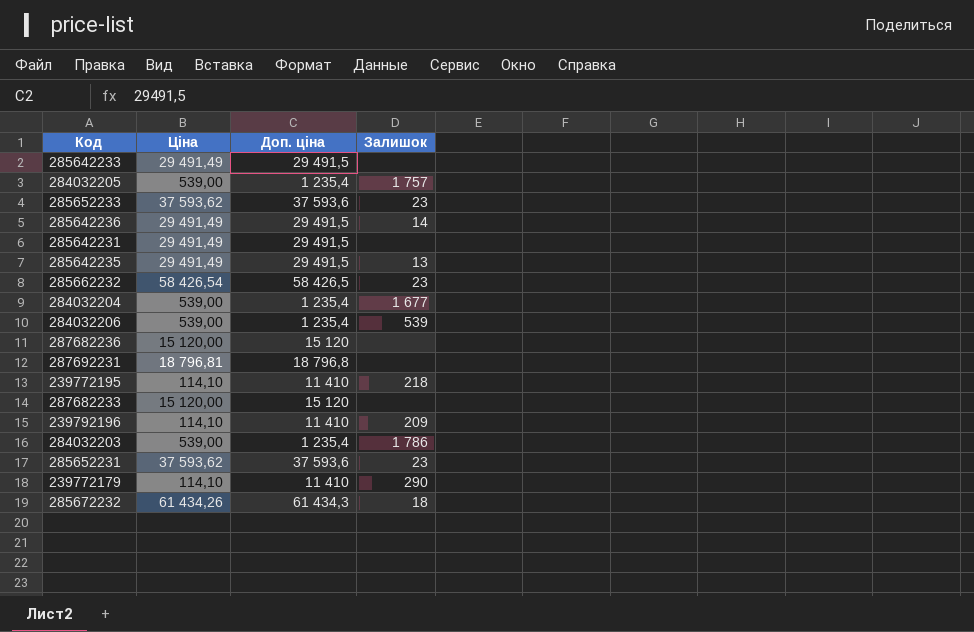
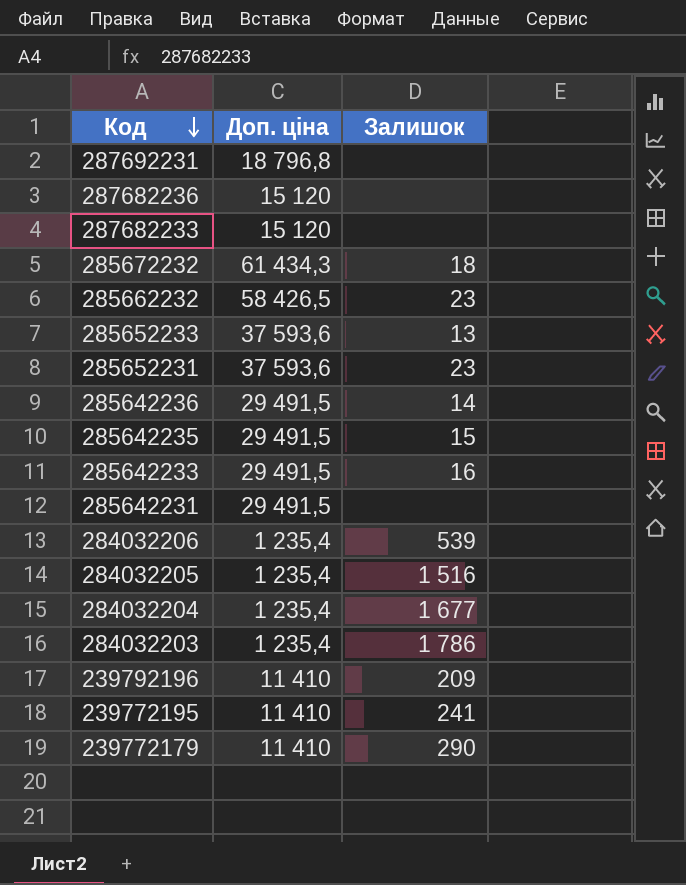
row order: none -> Код descending
column Ціна | position: 2 -> none
285652233 | Залишок: 23 -> 13
285642235 | Залишок: 13 -> 15
285642233 | Залишок: none -> 16
284032205 | Залишок: 1 757 -> 1 516
239772195 | Залишок: 218 -> 241

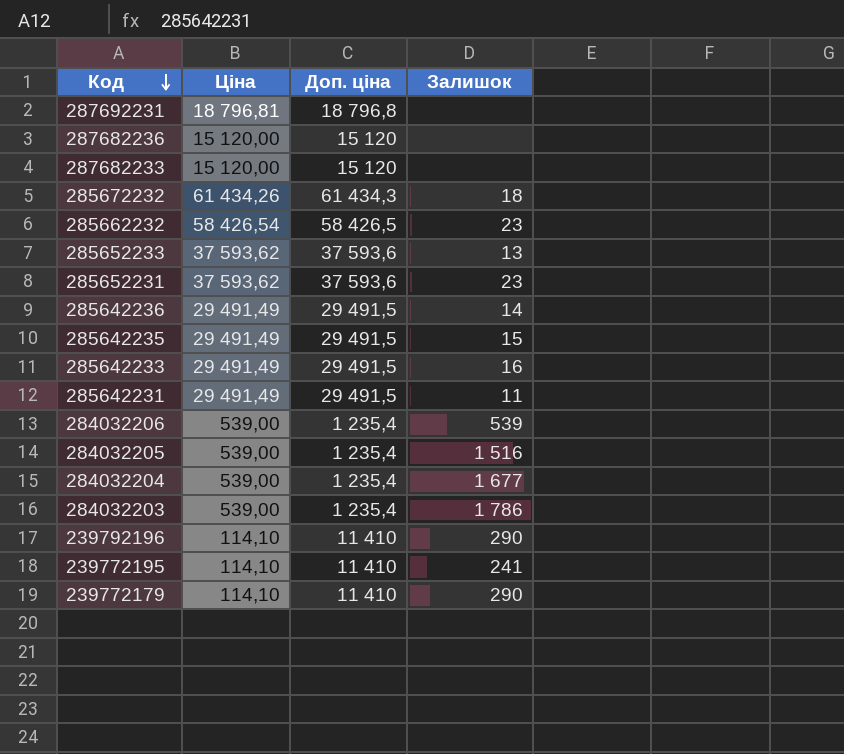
column Ціна | position: none -> 2
285642231 | Залишок: none -> 11
239792196 | Залишок: 209 -> 290

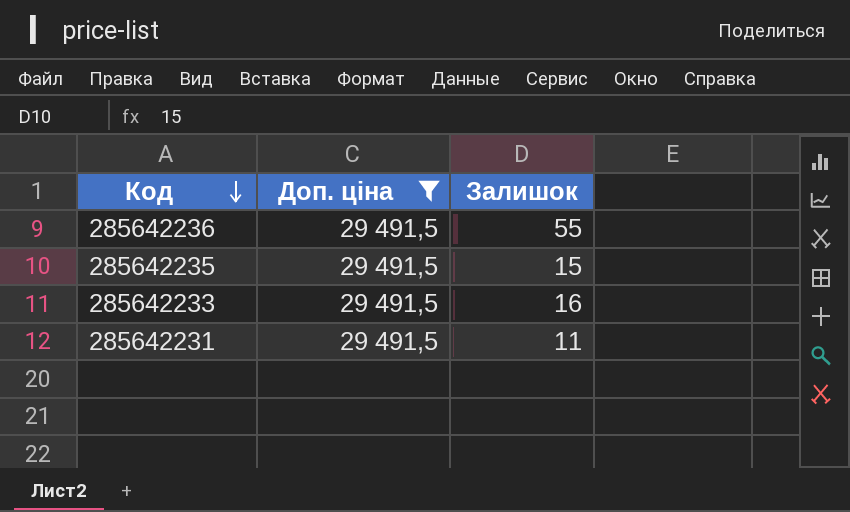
filter: none -> Доп. ціна = 29 491,5
column Ціна | position: 2 -> none
285642236 | Залишок: 14 -> 55

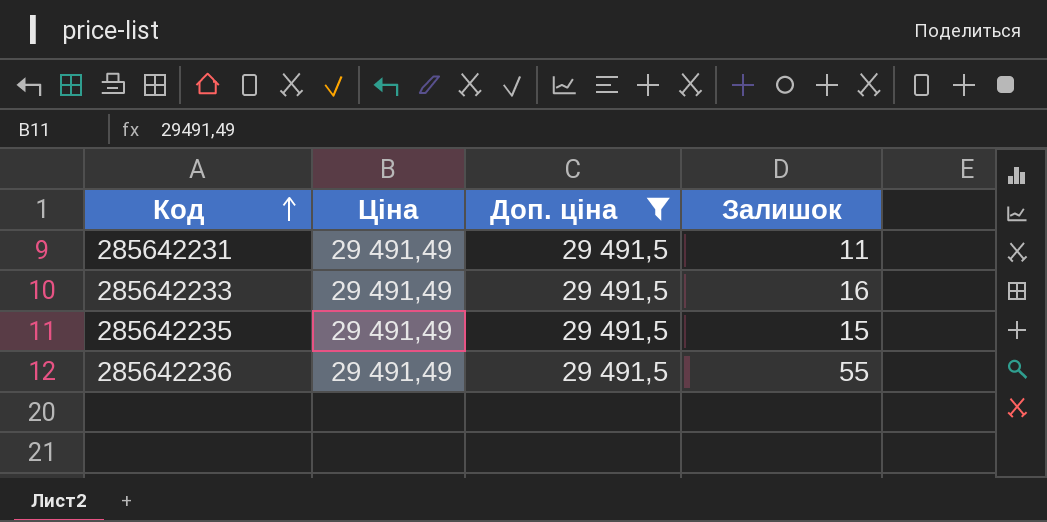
row order: Код descending -> Код ascending
column Ціна | position: none -> 2

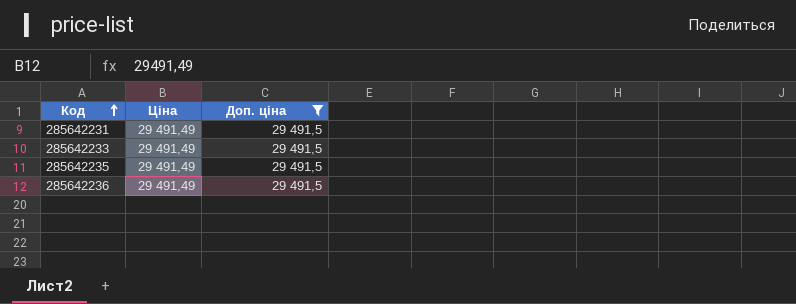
column Залишок | position: 4 -> none

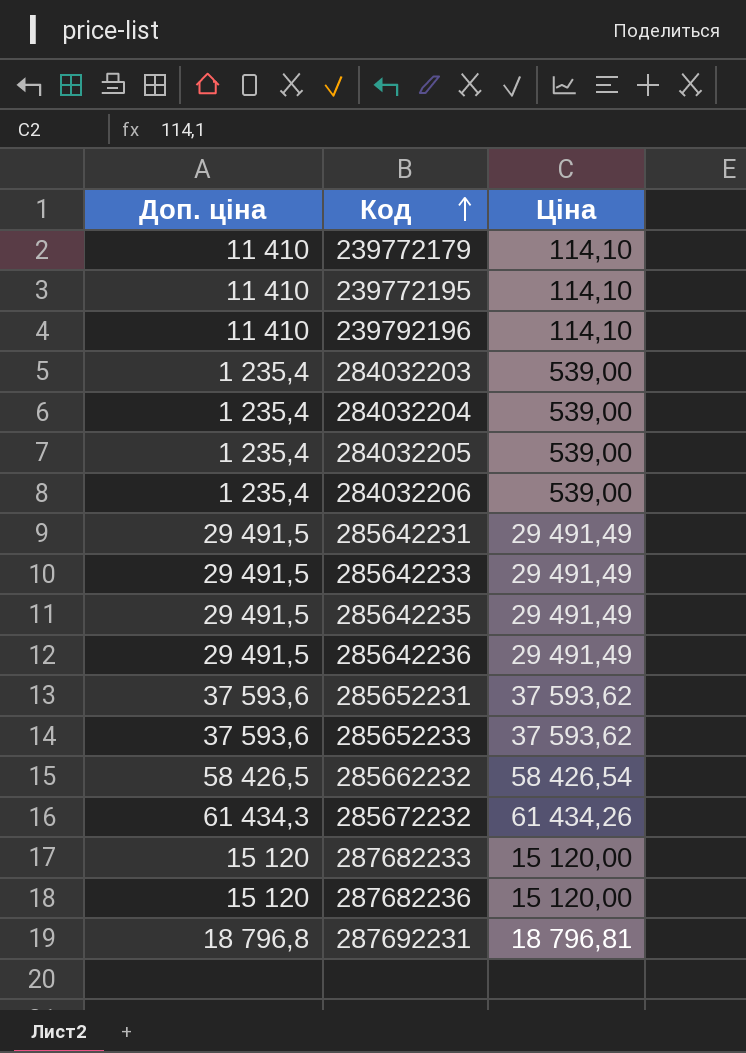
filter: Доп. ціна = 29 491,5 -> none
column Доп. ціна | position: 3 -> 1

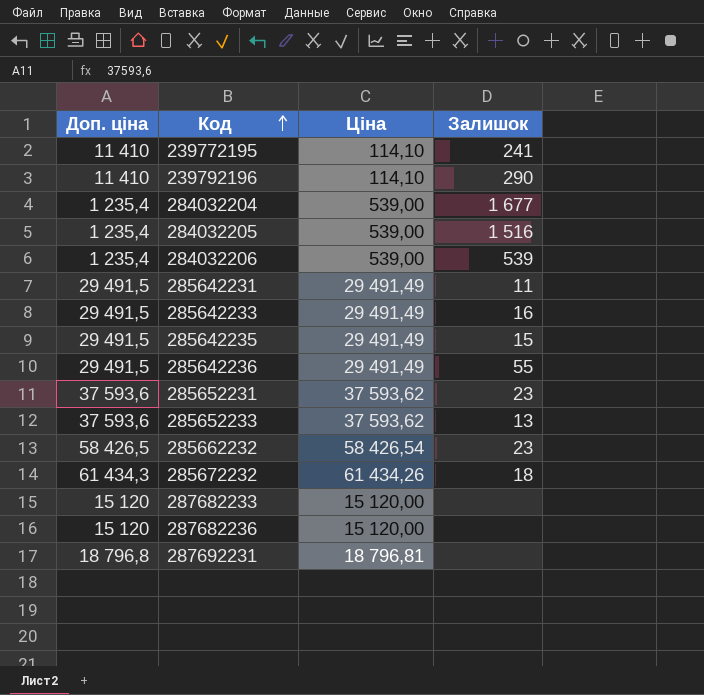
column Залишок | position: none -> 4
row 239772179: 11 410 | 114,10 -> none
row 284032203: 1 235,4 | 539,00 -> none

